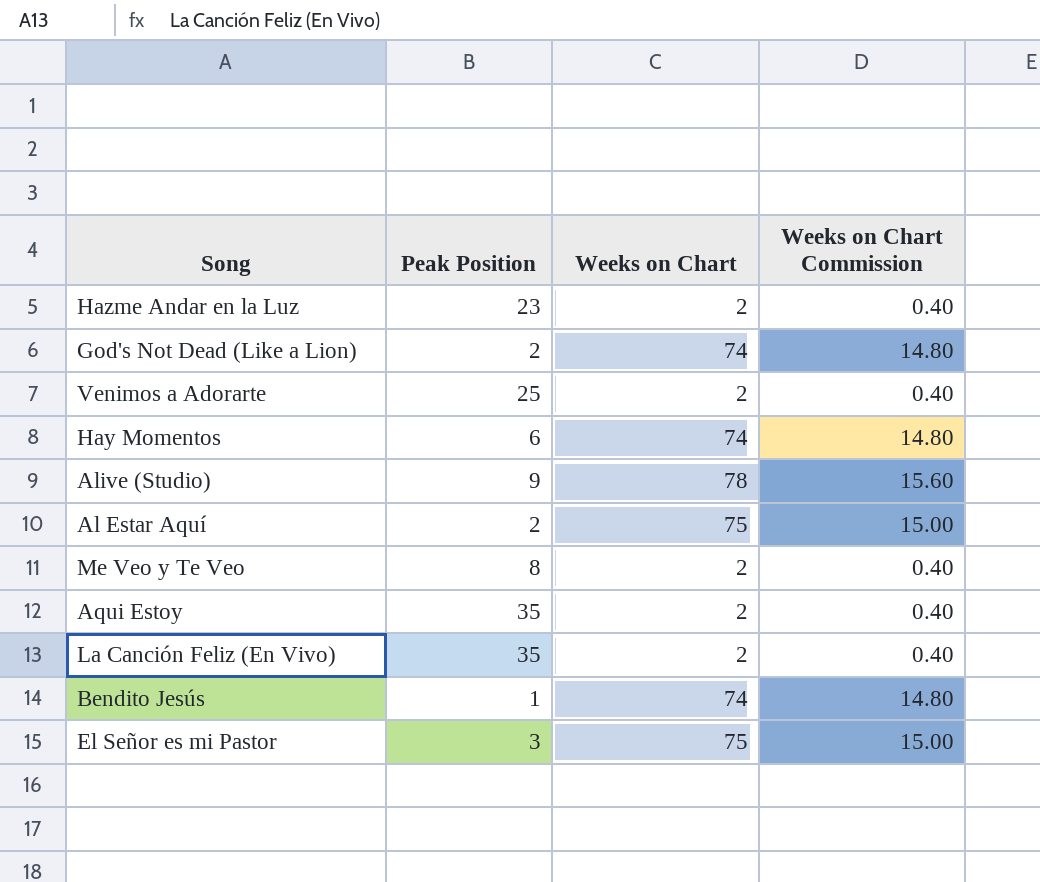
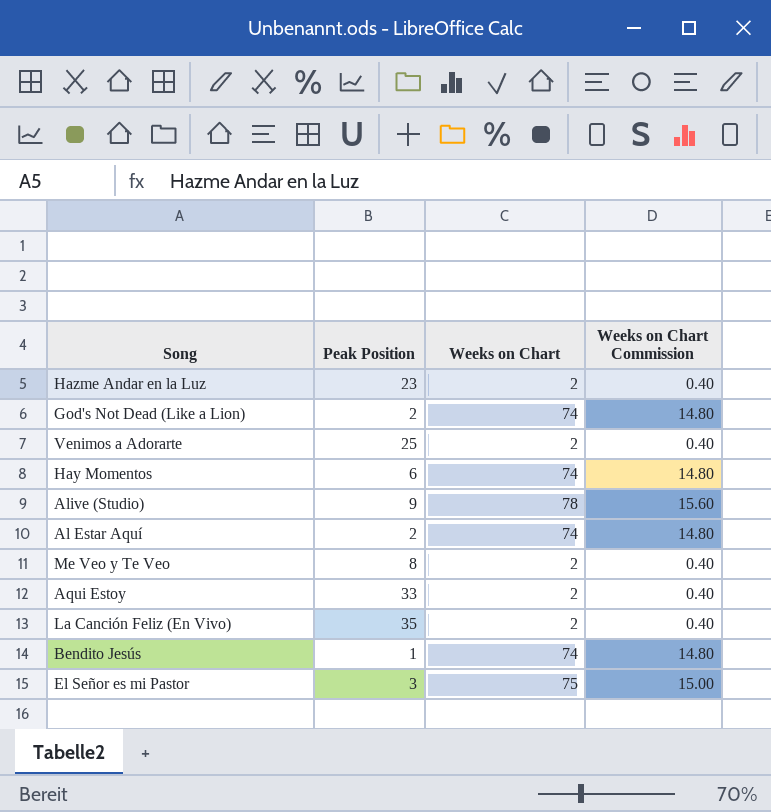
Al Estar Aquí | Weeks on Chart: 75 -> 74
Al Estar Aquí | Weeks on Chart Commission: 15.00 -> 14.80
Aqui Estoy | Peak Position: 35 -> 33

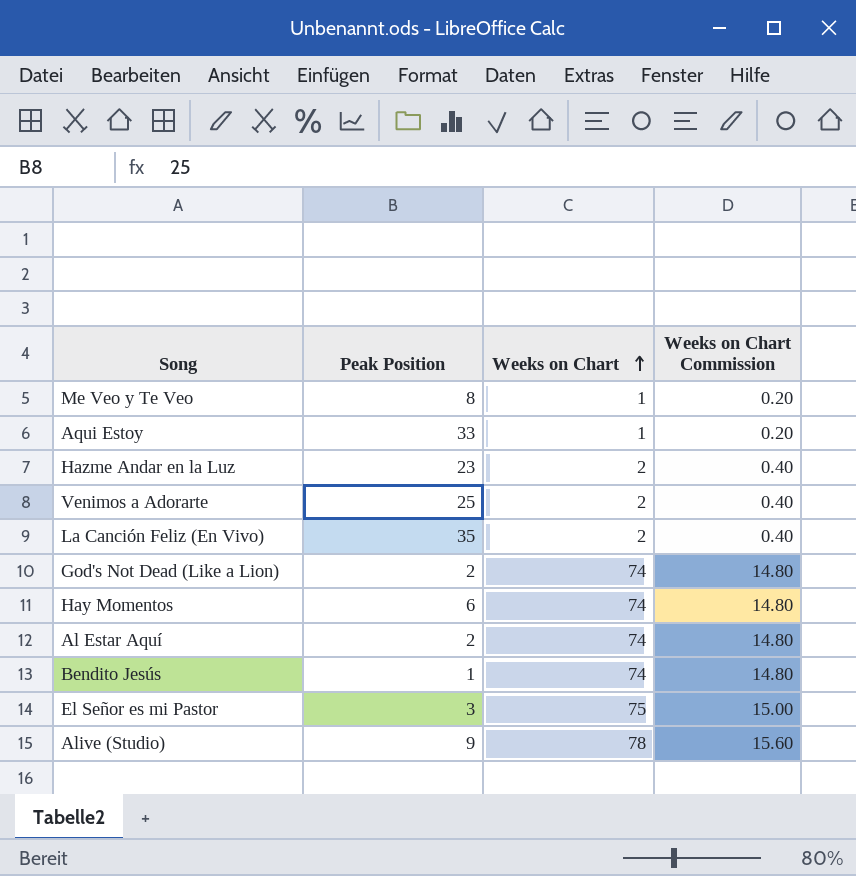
row order: none -> Weeks on Chart ascending
Me Veo y Te Veo | Weeks on Chart: 2 -> 1
Me Veo y Te Veo | Weeks on Chart Commission: 0.40 -> 0.20
Aqui Estoy | Weeks on Chart: 2 -> 1
Aqui Estoy | Weeks on Chart Commission: 0.40 -> 0.20

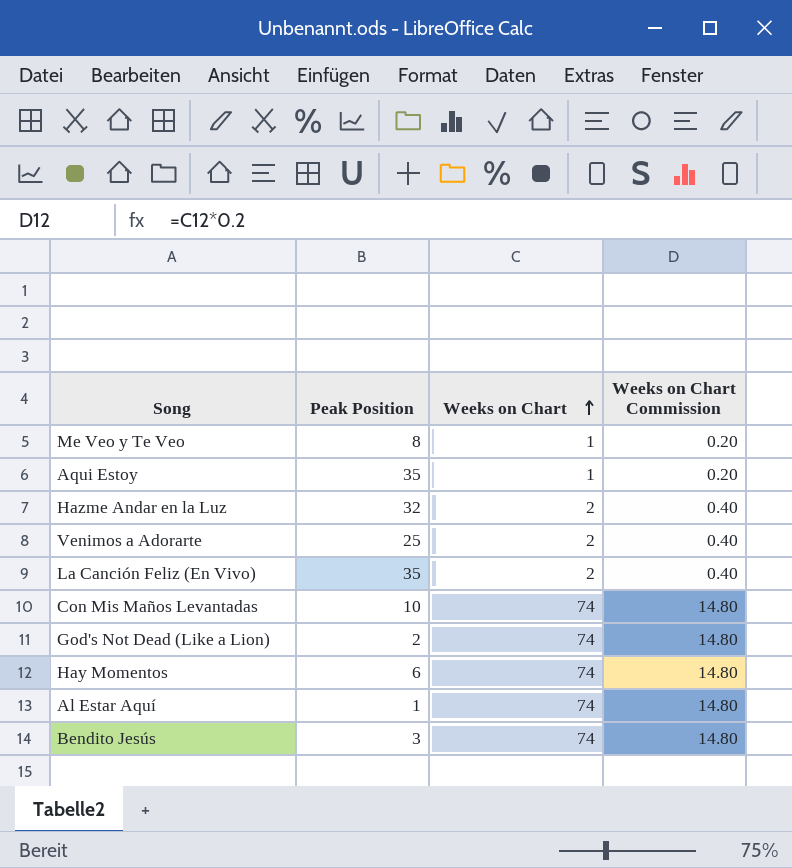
row El Señor es mi Pastor: 3 | 75 | 15.00 -> none
row Alive (Studio): 9 | 78 | 15.60 -> none
Aqui Estoy | Peak Position: 33 -> 35
Hazme Andar en la Luz | Peak Position: 23 -> 32
row Con Mis Maños Levantadas: none -> 10 | 74 | 14.80
Al Estar Aquí | Peak Position: 2 -> 1
Bendito Jesús | Peak Position: 1 -> 3

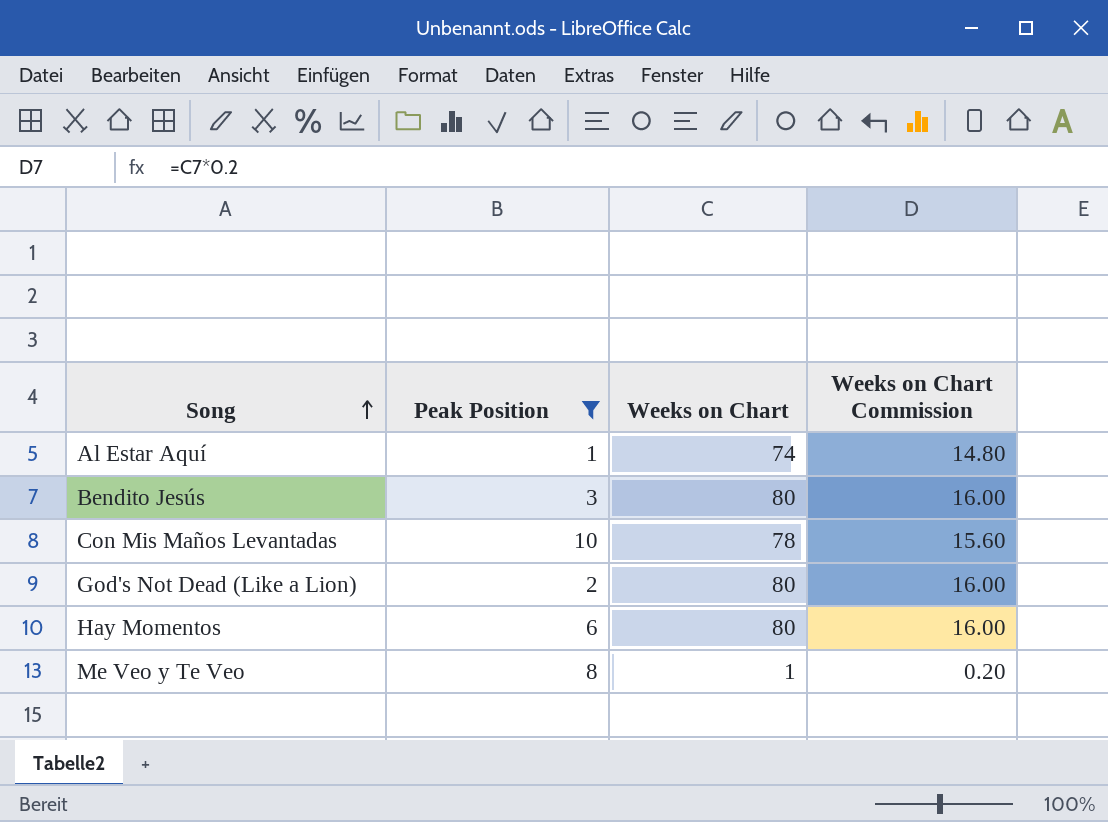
filter: none -> Peak Position <= 10
row order: Weeks on Chart ascending -> Song ascending
Bendito Jesús | Weeks on Chart: 74 -> 80
Bendito Jesús | Weeks on Chart Commission: 14.80 -> 16.00
Con Mis Maños Levantadas | Weeks on Chart: 74 -> 78
Con Mis Maños Levantadas | Weeks on Chart Commission: 14.80 -> 15.60
God's Not Dead (Like a Lion) | Weeks on Chart: 74 -> 80
God's Not Dead (Like a Lion) | Weeks on Chart Commission: 14.80 -> 16.00
Hay Momentos | Weeks on Chart: 74 -> 80
Hay Momentos | Weeks on Chart Commission: 14.80 -> 16.00

